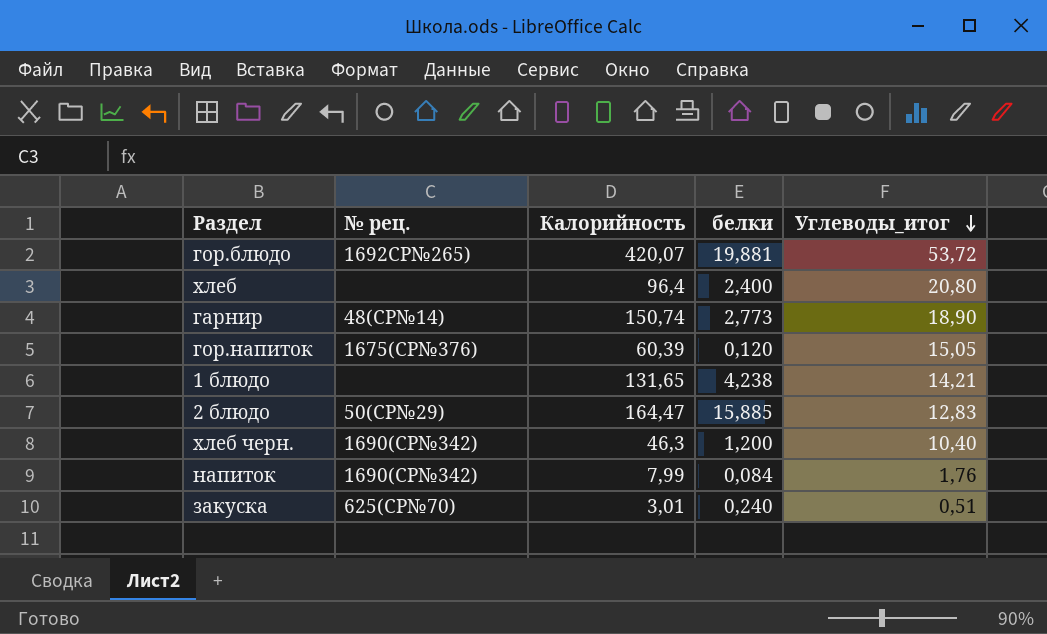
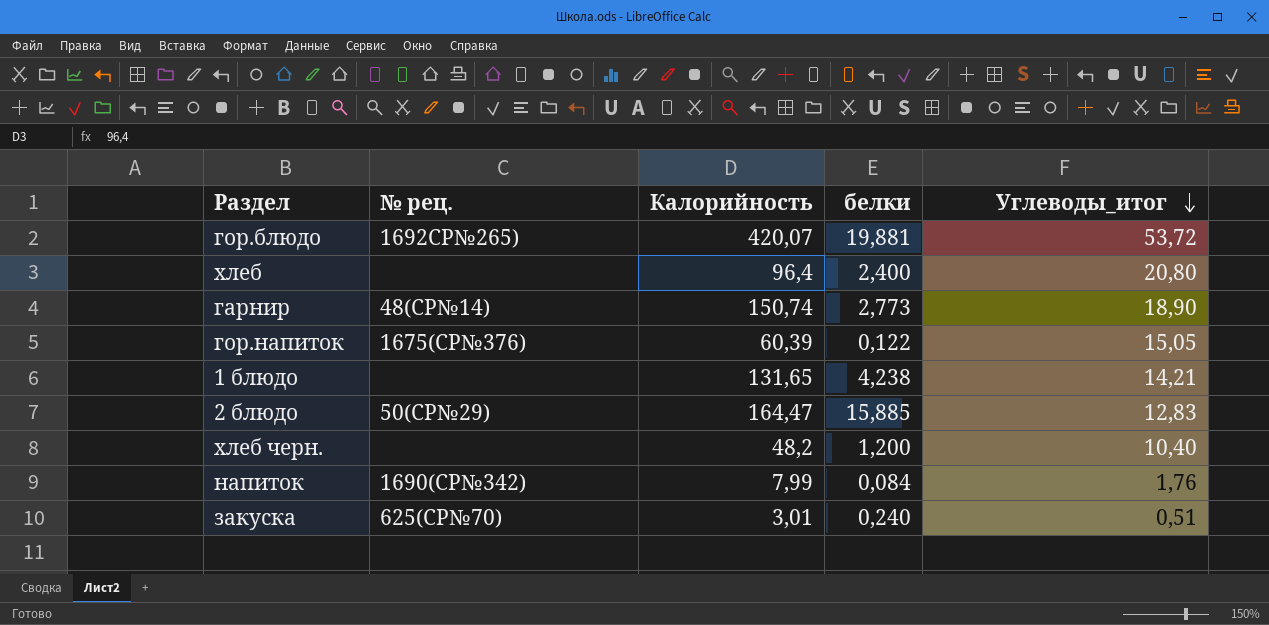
гор.напиток | белки: 0,120 -> 0,122
хлеб черн. | № рец.: 1690(СР№342) -> none
хлеб черн. | Калорийность: 46,3 -> 48,2

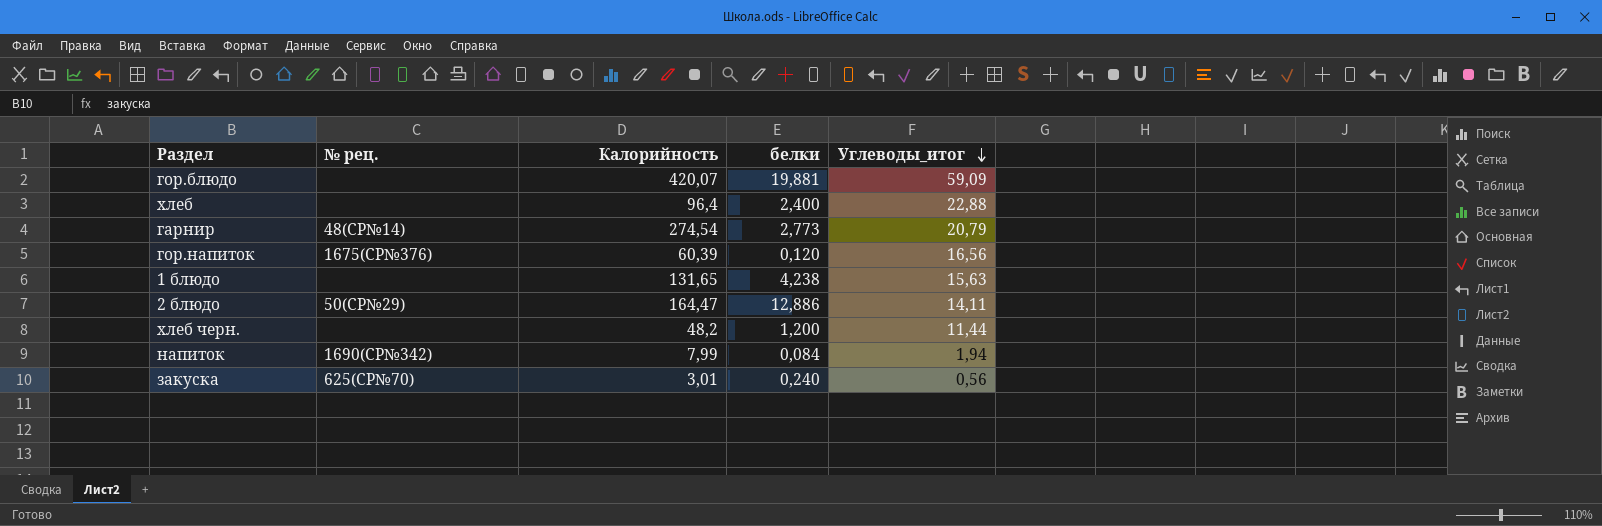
гор.блюдо | № рец.: 1692СР№265) -> none
гор.блюдо | Углеводы_итог: 53,72 -> 59,09
хлеб | Углеводы_итог: 20,80 -> 22,88
гарнир | Калорийность: 150,74 -> 274,54
гарнир | Углеводы_итог: 18,90 -> 20,79
гор.напиток | белки: 0,122 -> 0,120
гор.напиток | Углеводы_итог: 15,05 -> 16,56
1 блюдо | Углеводы_итог: 14,21 -> 15,63
2 блюдо | белки: 15,885 -> 12,886
2 блюдо | Углеводы_итог: 12,83 -> 14,11
хлеб черн. | Углеводы_итог: 10,40 -> 11,44
напиток | Углеводы_итог: 1,76 -> 1,94
закуска | Углеводы_итог: 0,51 -> 0,56

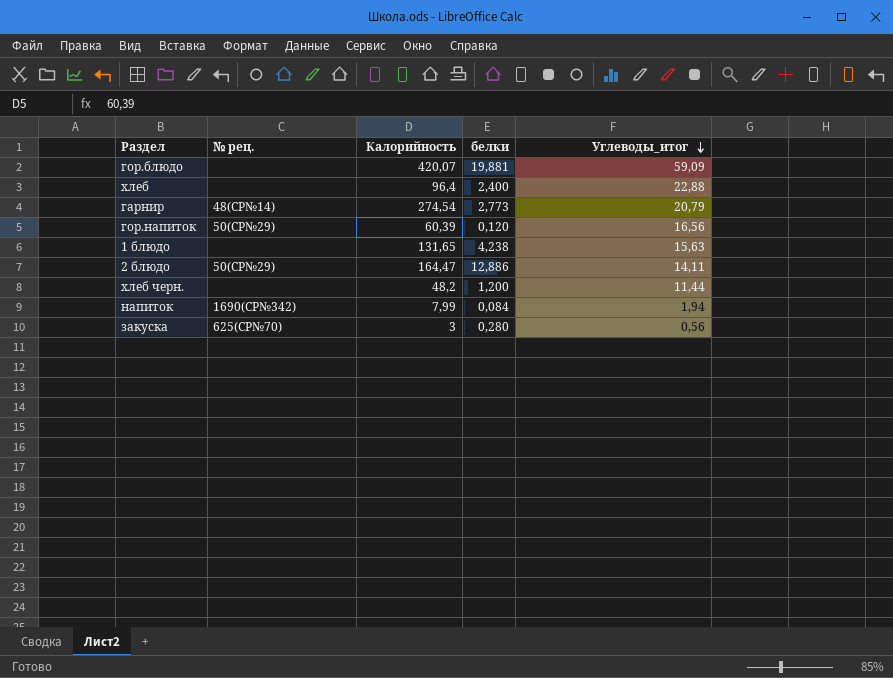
гор.напиток | № рец.: 1675(СР№376) -> 50(СР№29)
закуска | Калорийность: 3,01 -> 3
закуска | белки: 0,240 -> 0,280

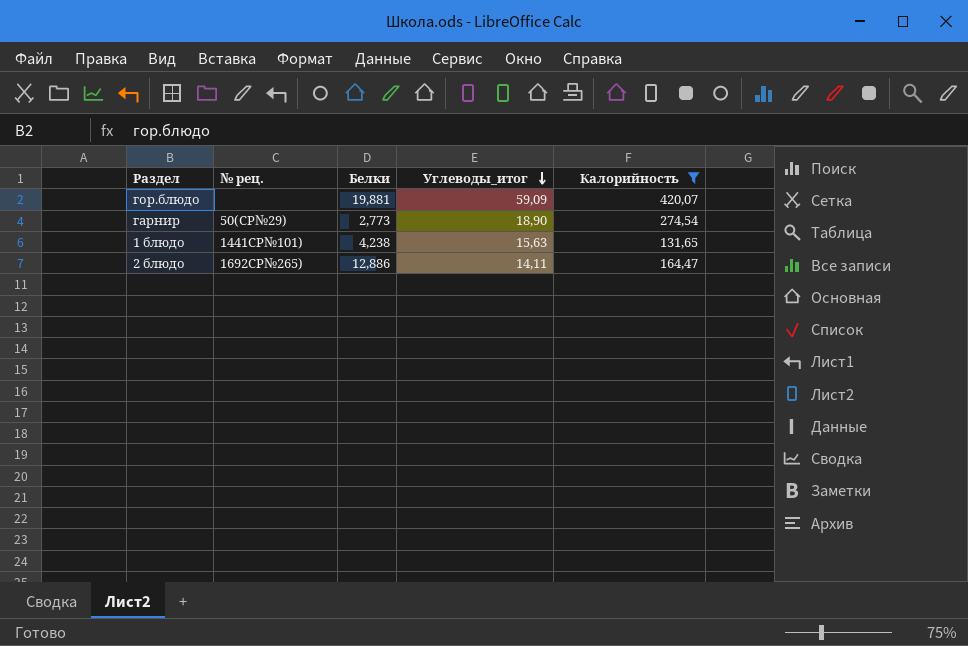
filter: none -> Калорийность >= 131,65
column name: белки -> Белки
column Калорийность | position: 3 -> 5
гарнир | № рец.: 48(СР№14) -> 50(СР№29)
гарнир | Углеводы_итог: 20,79 -> 18,90
1 блюдо | № рец.: none -> 1441СР№101)
2 блюдо | № рец.: 50(СР№29) -> 1692СР№265)

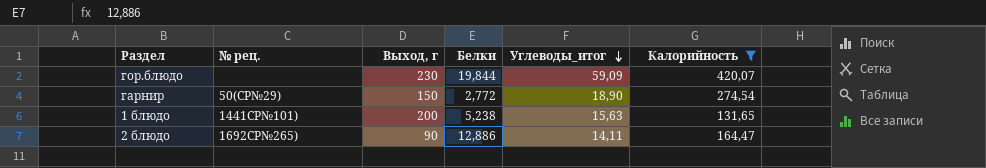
column Выход, г | position: none -> 3
гор.блюдо | Белки: 19,881 -> 19,844
гарнир | Белки: 2,773 -> 2,772
1 блюдо | Белки: 4,238 -> 5,238

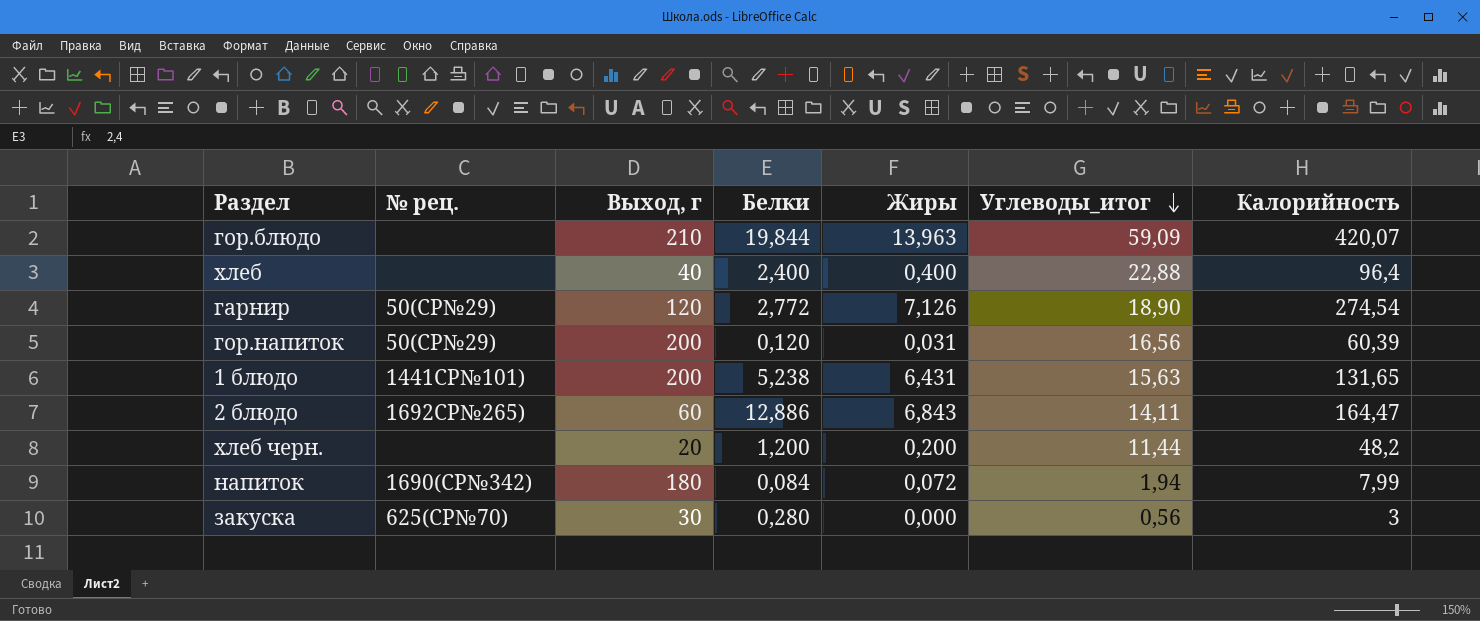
filter: Калорийность >= 131,65 -> none
column Жиры | position: none -> 5
гор.блюдо | Выход, г: 230 -> 210
гарнир | Выход, г: 150 -> 120
2 блюдо | Выход, г: 90 -> 60

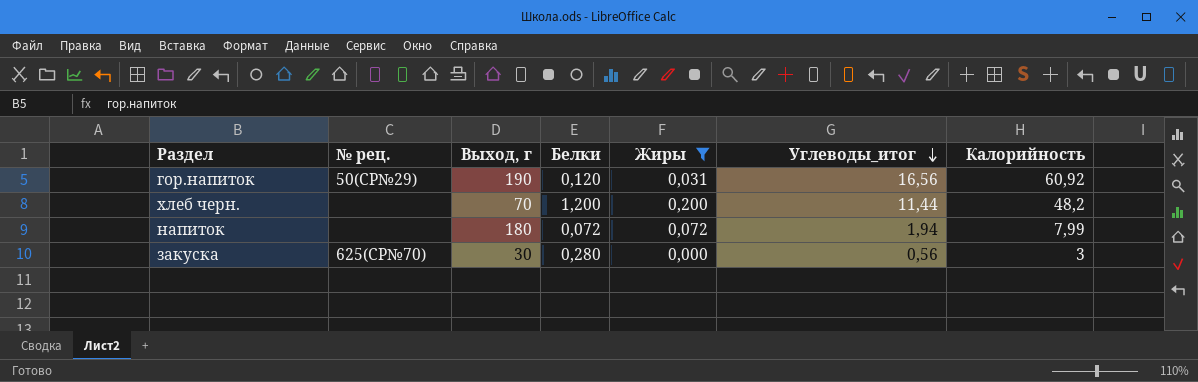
filter: none -> Жиры <= 0,200
гор.напиток | Выход, г: 200 -> 190
гор.напиток | Калорийность: 60,39 -> 60,92
хлеб черн. | Выход, г: 20 -> 70
напиток | № рец.: 1690(СР№342) -> none
напиток | Белки: 0,084 -> 0,072

